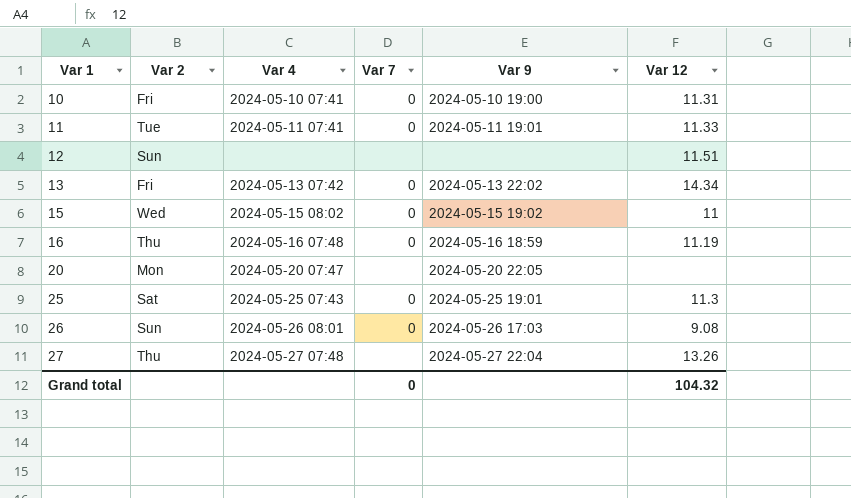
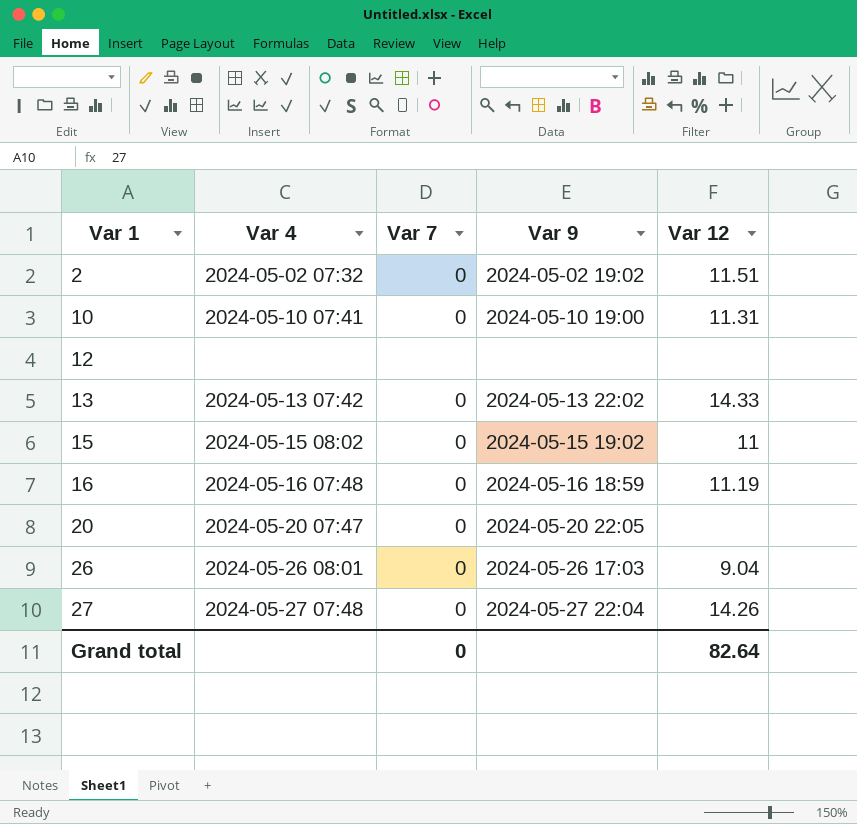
column Var 2 | position: 2 -> none
row 11: Tue | 2024-05-11 07:41 | 0 | 2024-05-11 19:01 | 11.33 -> none
row 25: Sat | 2024-05-25 07:43 | 0 | 2024-05-25 19:01 | 11.3 -> none
row 2: none -> 2024-05-02 07:32 | 0 | 2024-05-02 19:02 | 11.51
12 | Var 12: 11.51 -> none
13 | Var 12: 14.34 -> 14.33
20 | Var 7: none -> 0
26 | Var 12: 9.08 -> 9.04
27 | Var 7: none -> 0
27 | Var 12: 13.26 -> 14.26
Grand total | Var 12: 104.32 -> 82.64

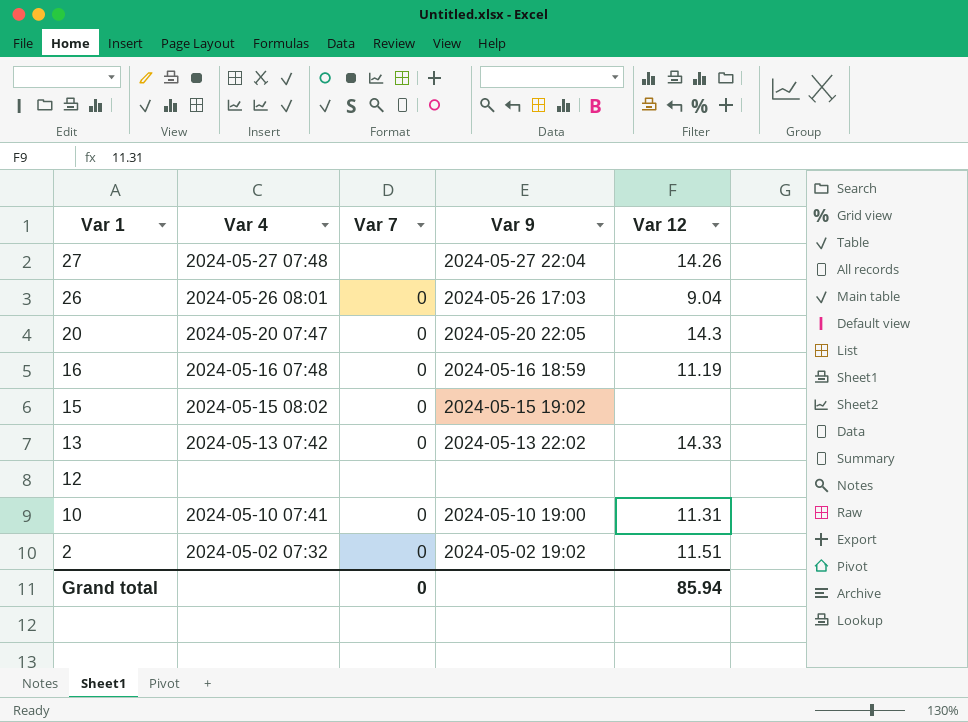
row order: Var 1 ascending -> Var 1 descending
27 | Var 7: 0 -> none
20 | Var 12: none -> 14.3
15 | Var 12: 11 -> none
Grand total | Var 12: 82.64 -> 85.94

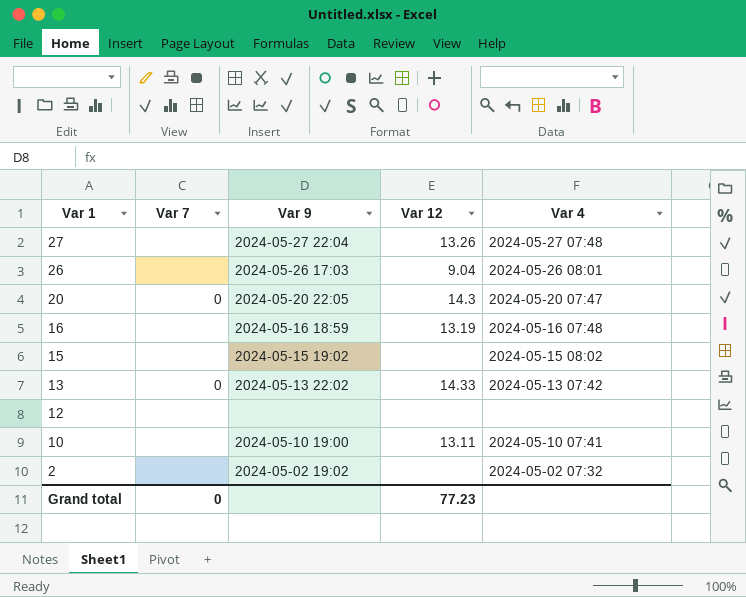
column Var 4 | position: 2 -> 5
27 | Var 12: 14.26 -> 13.26
26 | Var 7: 0 -> none
16 | Var 7: 0 -> none
16 | Var 12: 11.19 -> 13.19
15 | Var 7: 0 -> none
10 | Var 7: 0 -> none
10 | Var 12: 11.31 -> 13.11
2 | Var 7: 0 -> none
2 | Var 12: 11.51 -> none
Grand total | Var 12: 85.94 -> 77.23

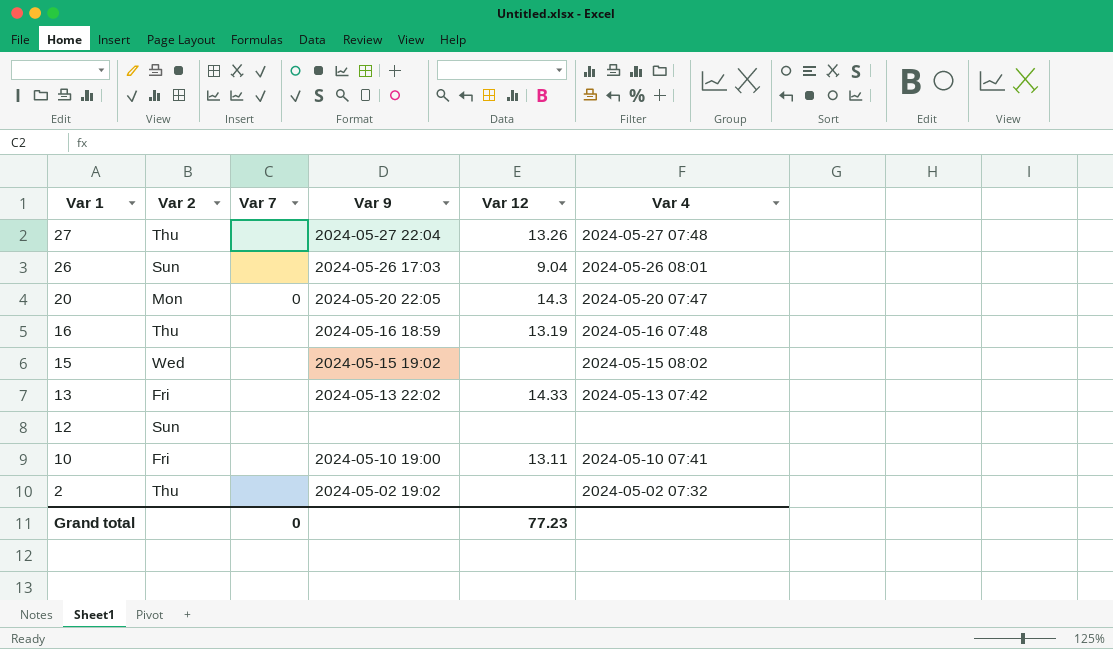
column Var 2 | position: none -> 2
13 | Var 7: 0 -> none

